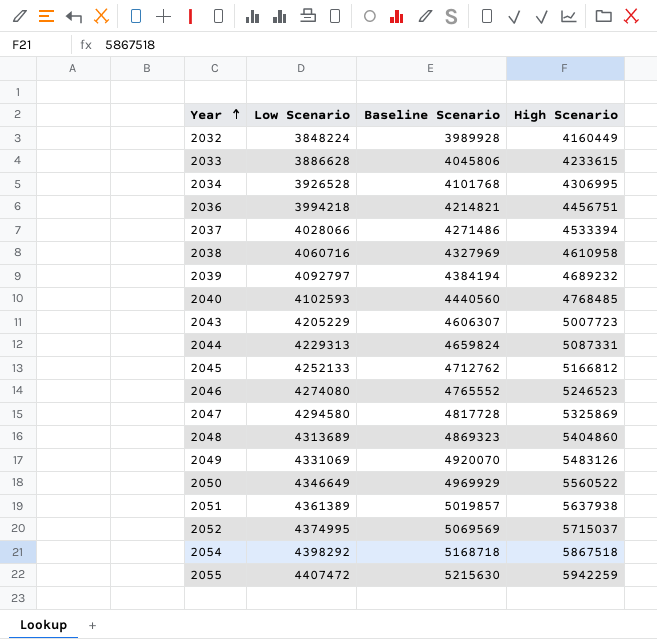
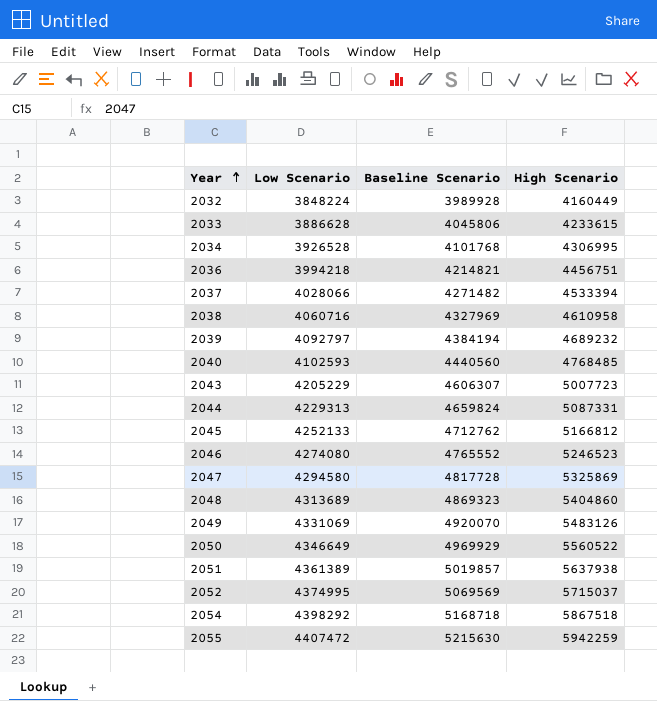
2037 | Baseline Scenario: 4271486 -> 4271482

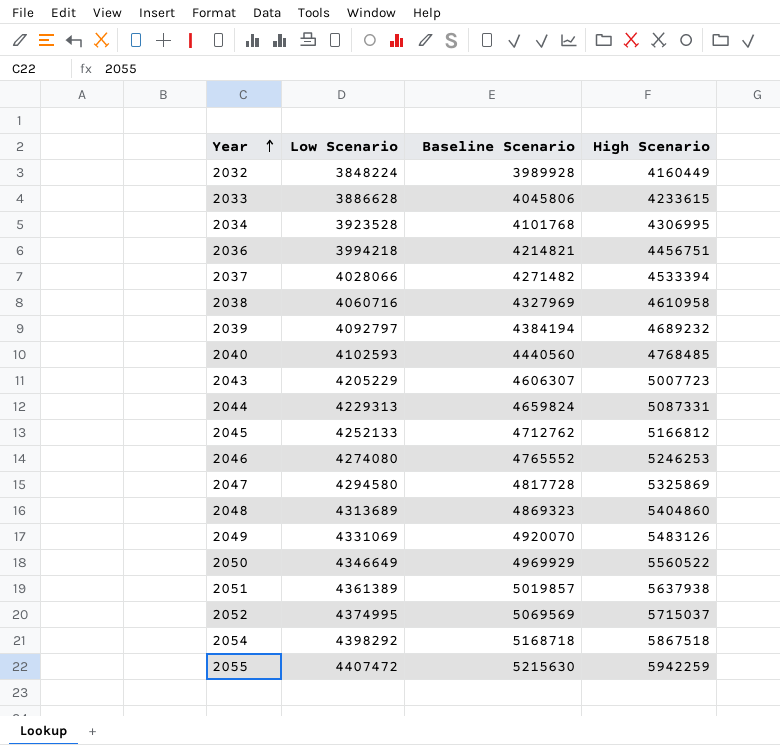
2034 | Low Scenario: 3926528 -> 3923528
2046 | High Scenario: 5246523 -> 5246253

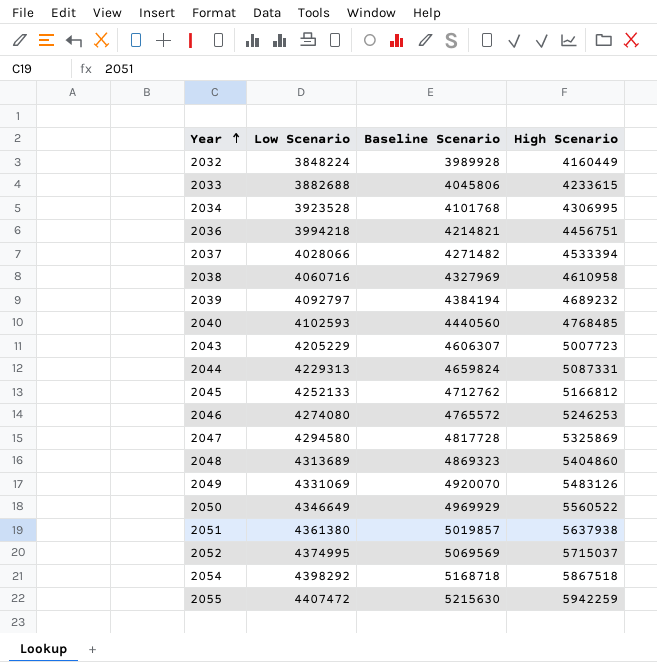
2033 | Low Scenario: 3886628 -> 3882688
2046 | Baseline Scenario: 4765552 -> 4765572
2051 | Low Scenario: 4361389 -> 4361380

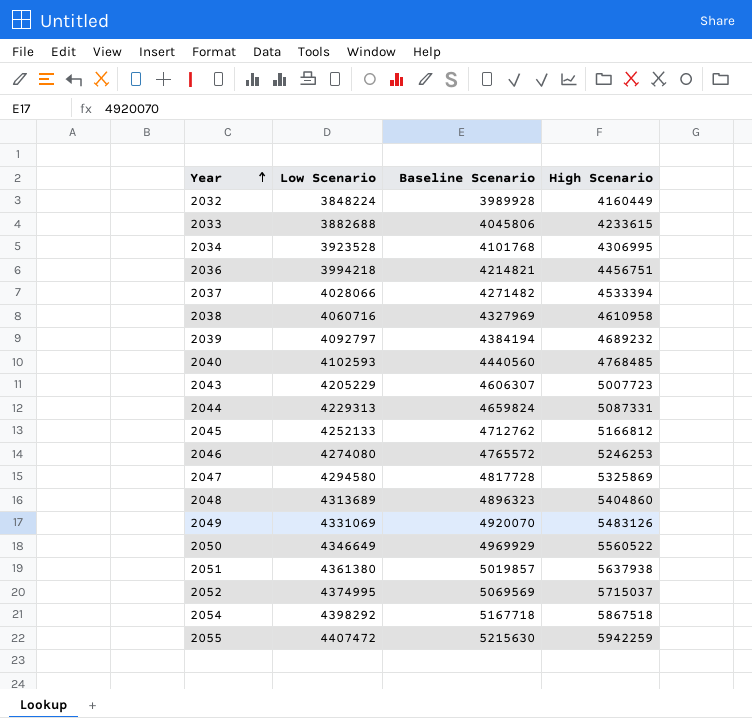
2048 | Baseline Scenario: 4869323 -> 4896323
2054 | Baseline Scenario: 5168718 -> 5167718

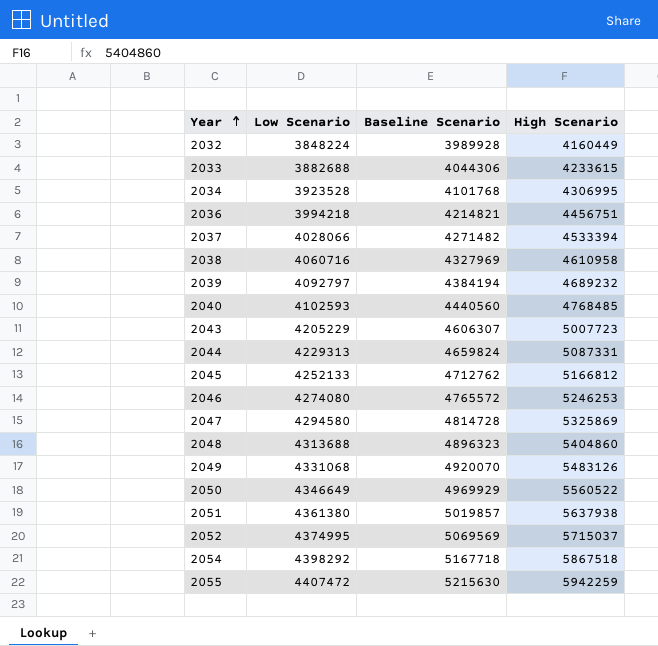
2033 | Baseline Scenario: 4045806 -> 4044306
2047 | Baseline Scenario: 4817728 -> 4814728
2048 | Low Scenario: 4313689 -> 4313688
2049 | Low Scenario: 4331069 -> 4331068

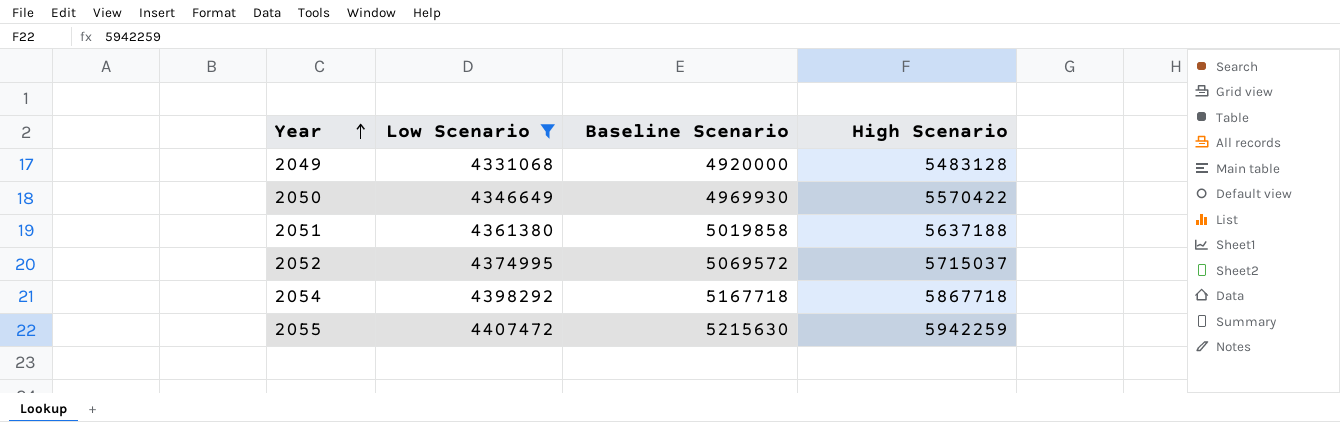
filter: none -> Low Scenario >= 4331068
2049 | Baseline Scenario: 4920070 -> 4920000
2049 | High Scenario: 5483126 -> 5483128
2050 | Baseline Scenario: 4969929 -> 4969930
2050 | High Scenario: 5560522 -> 5570422
2051 | Baseline Scenario: 5019857 -> 5019858
2051 | High Scenario: 5637938 -> 5637188
2052 | Baseline Scenario: 5069569 -> 5069572
2054 | High Scenario: 5867518 -> 5867718

